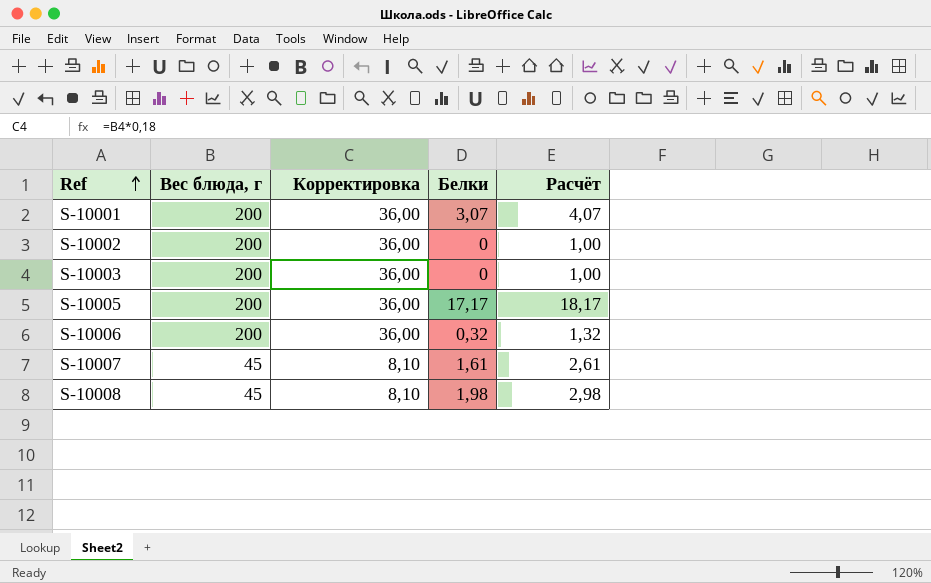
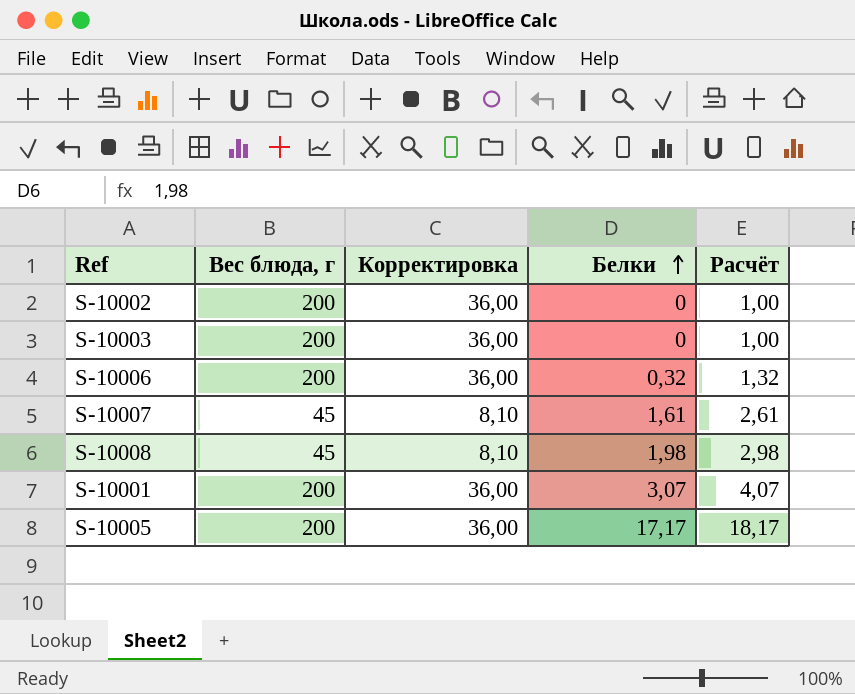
row order: Ref ascending -> Белки ascending

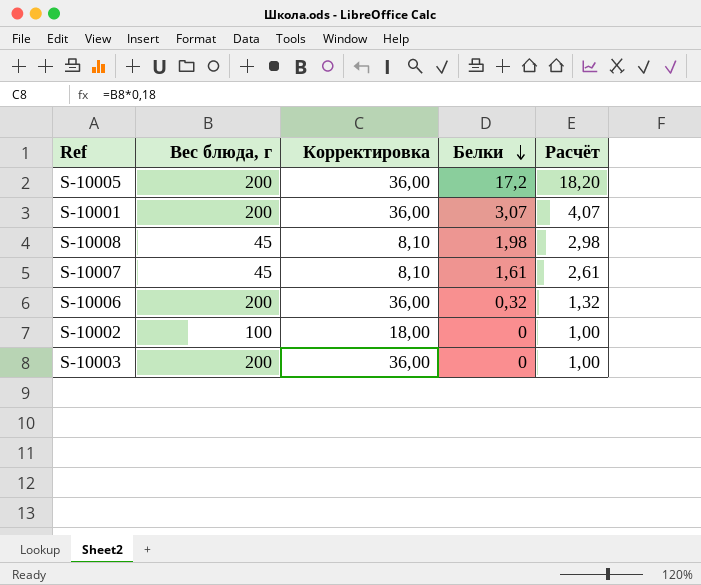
row order: Белки ascending -> Белки descending
S-10005 | Белки: 17,17 -> 17,2
S-10005 | Расчёт: 18,17 -> 18,20
S-10002 | Вес блюда, г: 200 -> 100
S-10002 | Корректировка: 36,00 -> 18,00

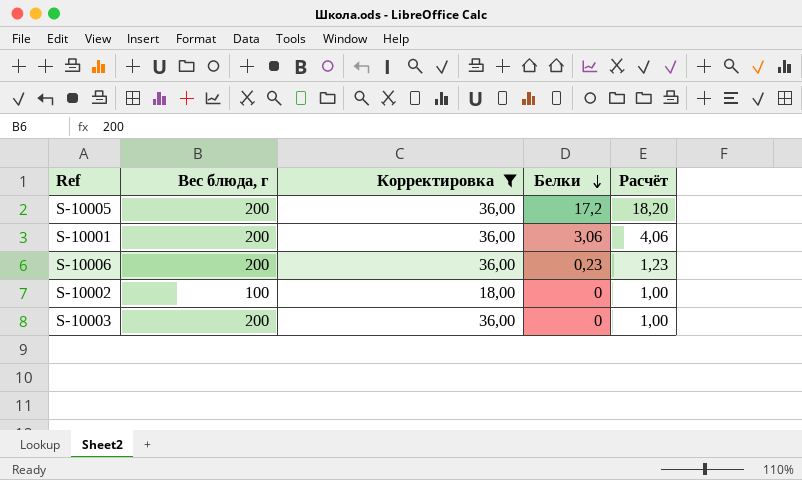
filter: none -> Корректировка != 8,10
S-10001 | Белки: 3,07 -> 3,06
S-10001 | Расчёт: 4,07 -> 4,06
S-10006 | Белки: 0,32 -> 0,23
S-10006 | Расчёт: 1,32 -> 1,23

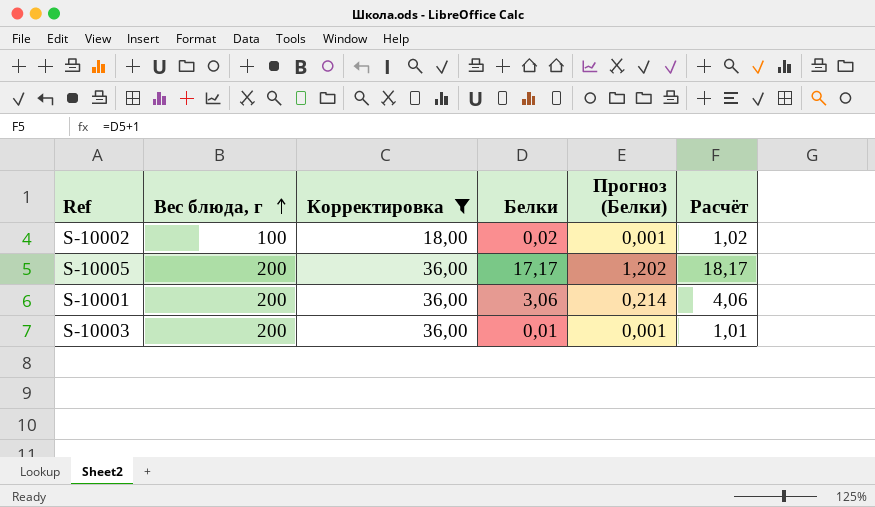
row order: Белки descending -> Вес блюда, г ascending
column Прогноз (Белки) | formula: none -> [Белки] * 0,07
row S-10006: 200 | 36,00 | 0,23 | 1,23 -> none
S-10002 | Белки: 0 -> 0,02
S-10002 | Расчёт: 1,00 -> 1,02
S-10005 | Белки: 17,2 -> 17,17
S-10005 | Расчёт: 18,20 -> 18,17
S-10003 | Белки: 0 -> 0,01
S-10003 | Расчёт: 1,00 -> 1,01

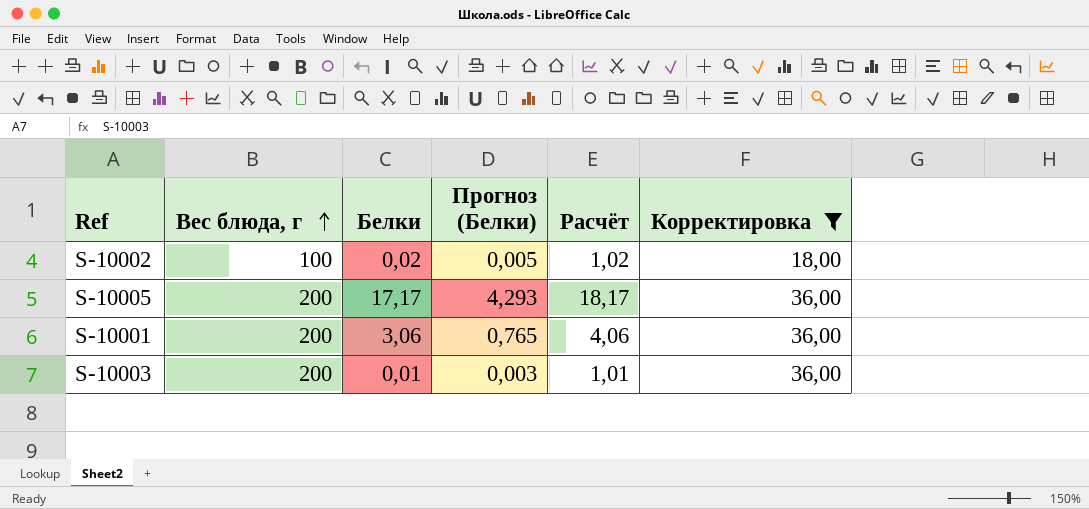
column Прогноз (Белки) | formula: [Белки] * 0,07 -> [Белки] * 0,25
column Корректировка | position: 3 -> 6

